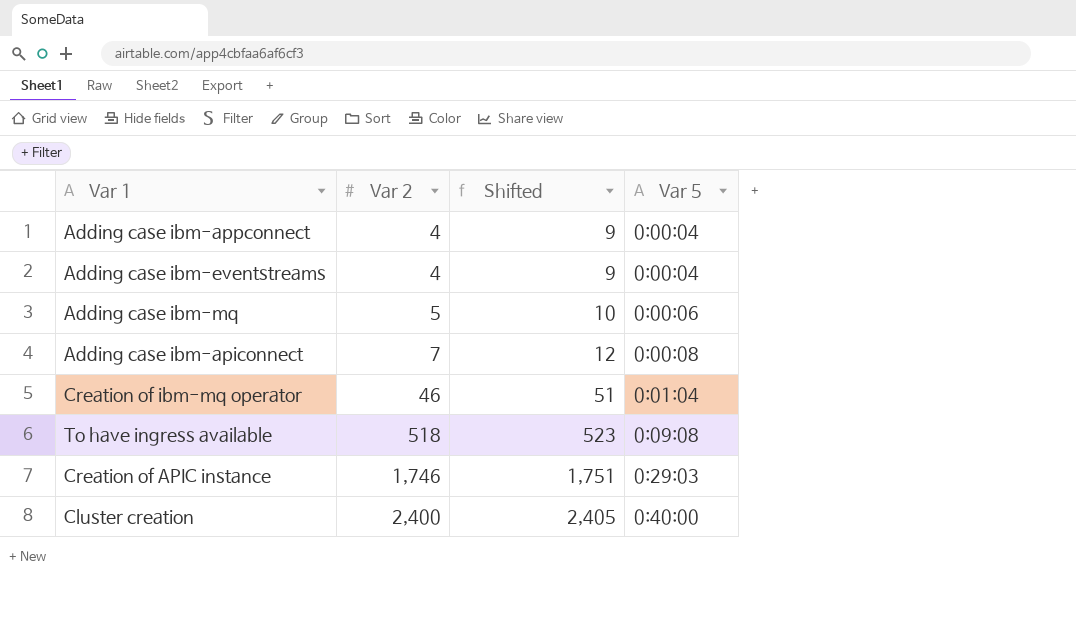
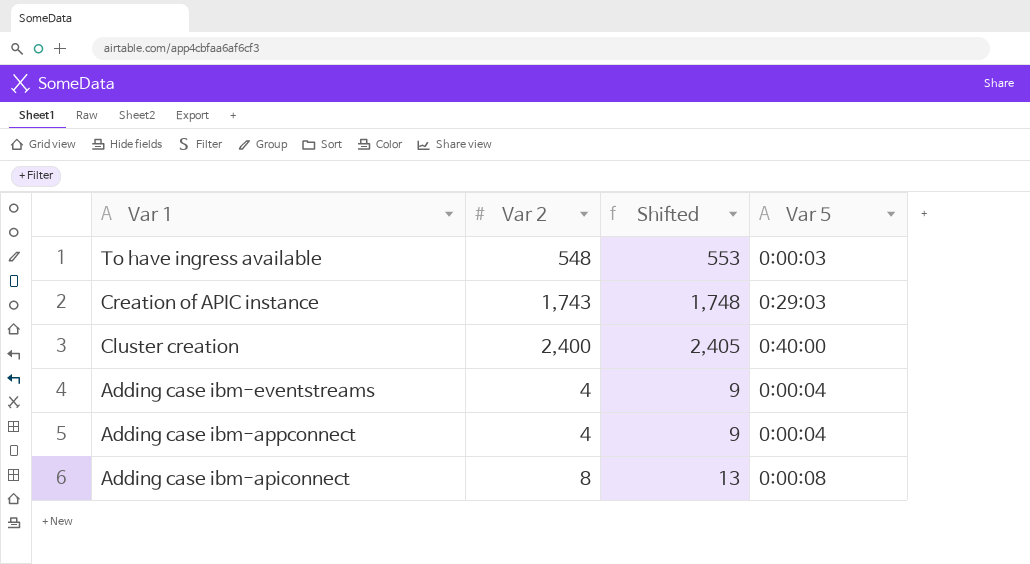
row order: Var 2 ascending -> Var 1 descending
row Adding case ibm-mq: 5 | 10 | 0:00:06 -> none
row Creation of ibm-mq operator: 46 | 51 | 0:01:04 -> none
To have ingress available | Var 2: 518 -> 548
To have ingress available | Shifted: 523 -> 553
To have ingress available | Var 5: 0:09:08 -> 0:00:03
Creation of APIC instance | Var 2: 1,746 -> 1,743
Creation of APIC instance | Shifted: 1,751 -> 1,748
Adding case ibm-apiconnect | Var 2: 7 -> 8
Adding case ibm-apiconnect | Shifted: 12 -> 13

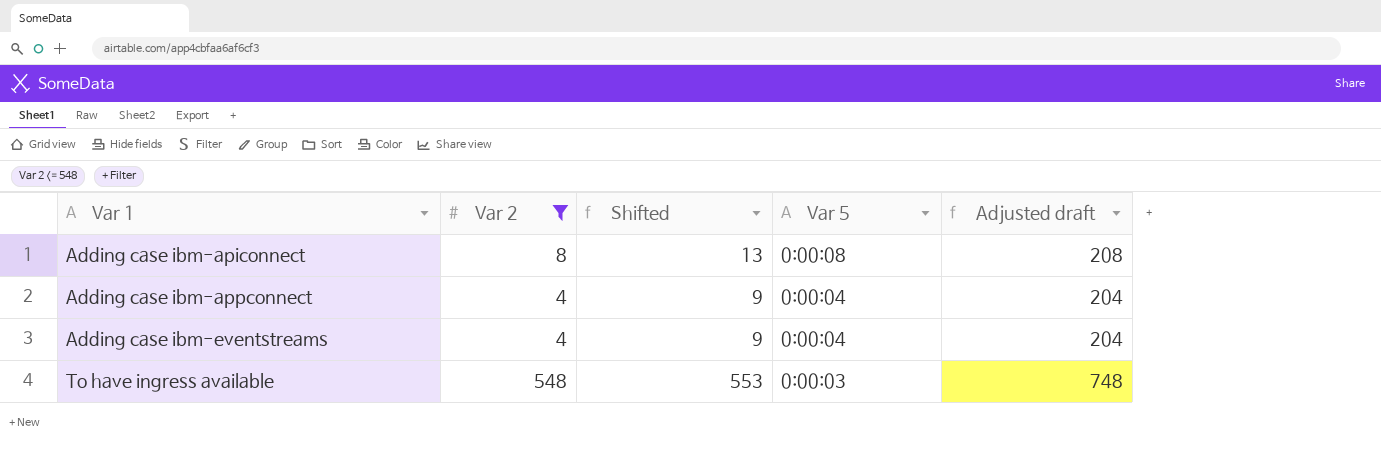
filter: none -> Var 2 <= 548
row order: Var 1 descending -> Var 1 ascending
column Adjusted draft | formula: none -> [Var 2] + 200

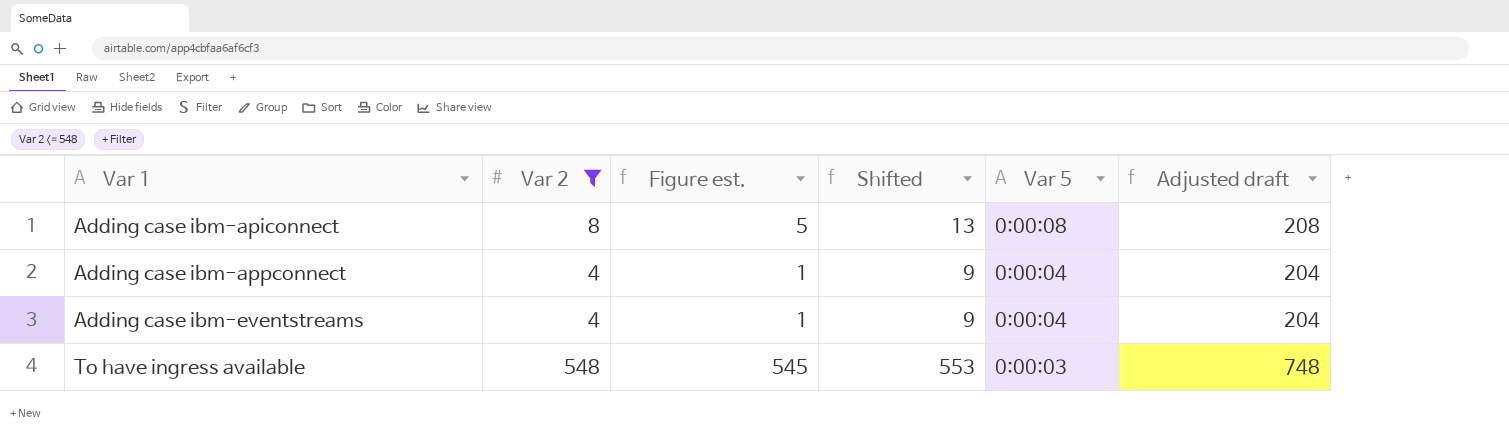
column Figure est. | formula: none -> [Var 2] - 3

